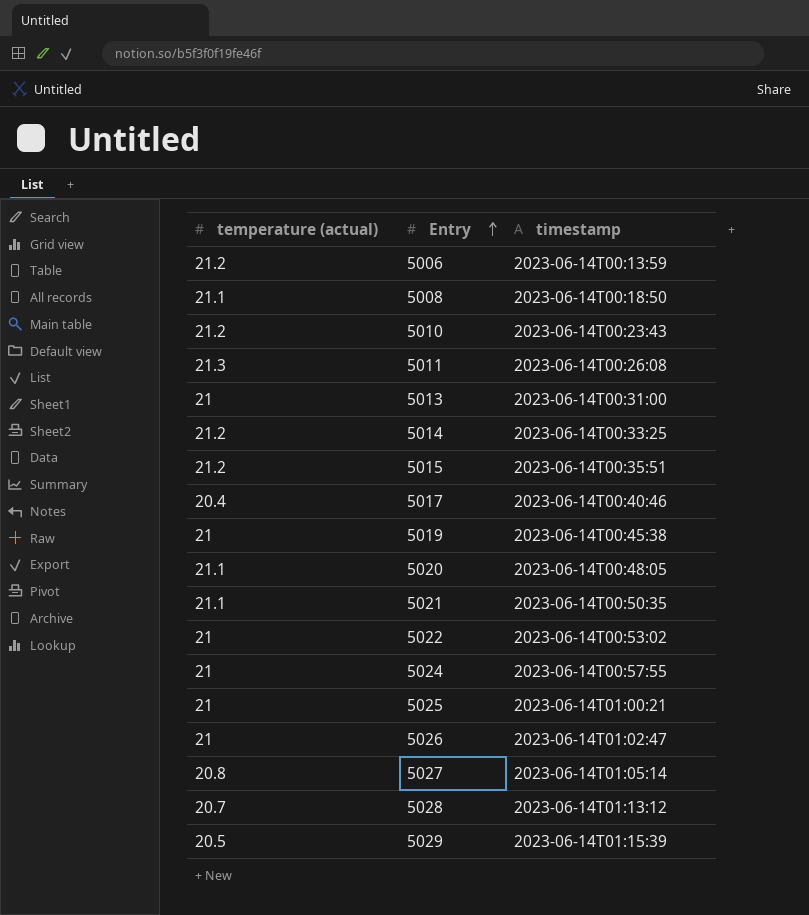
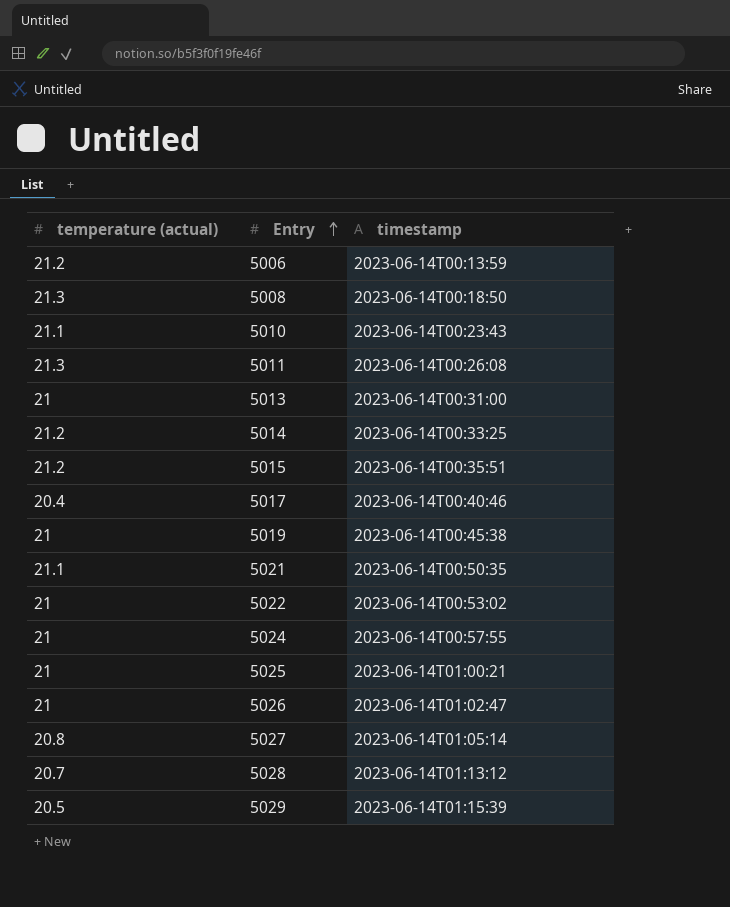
row 5020: 21.1 | 2023-06-14T00:48:05 -> none
5008 | temperature (actual): 21.1 -> 21.3
5010 | temperature (actual): 21.2 -> 21.1

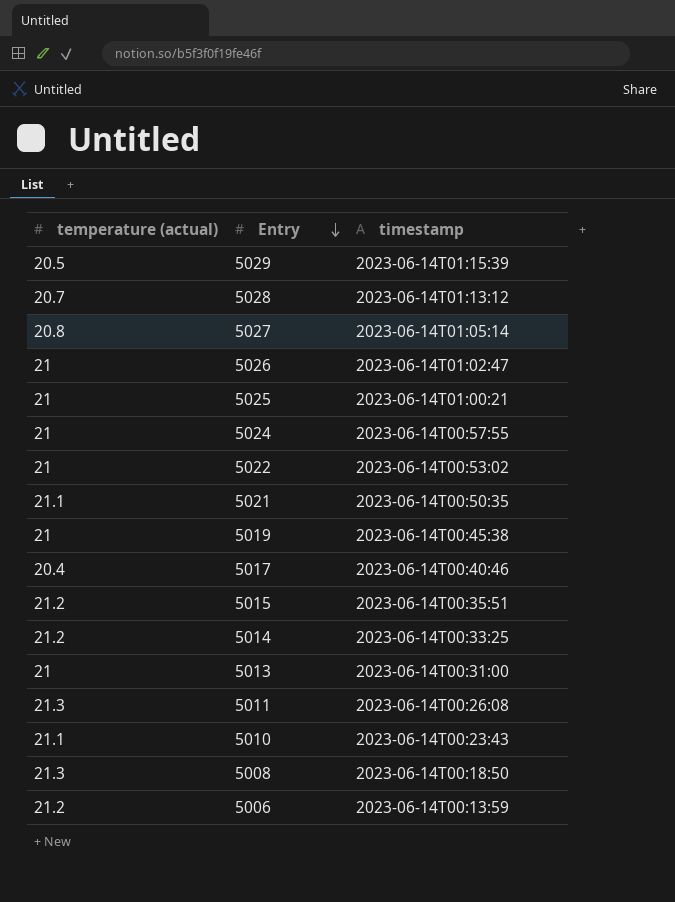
row order: Entry ascending -> Entry descending

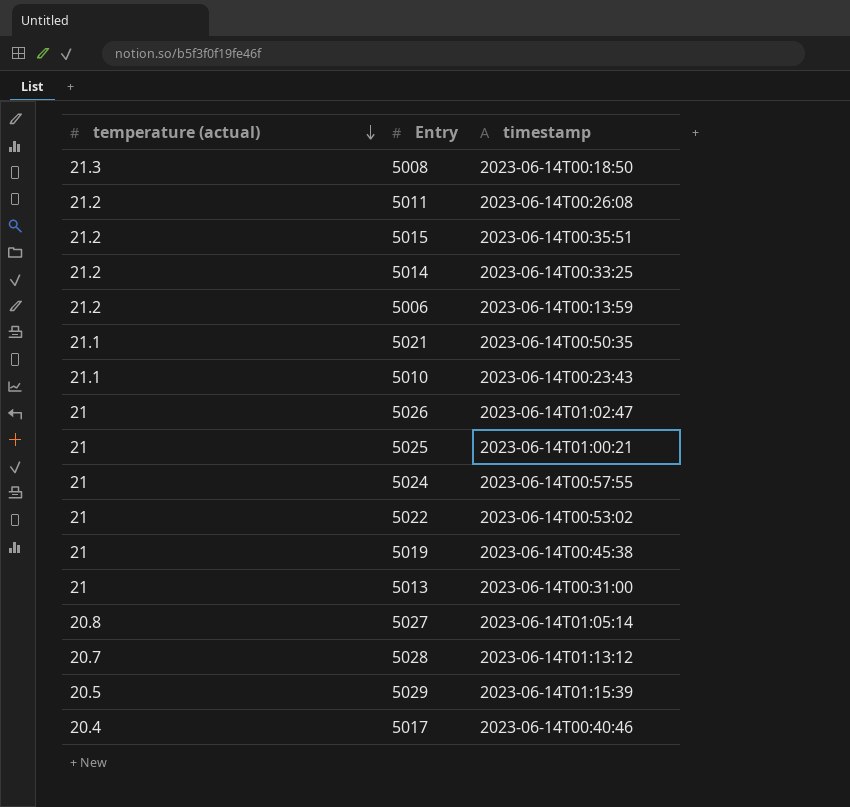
row order: Entry descending -> temperature (actual) descending
5011 | temperature (actual): 21.3 -> 21.2

